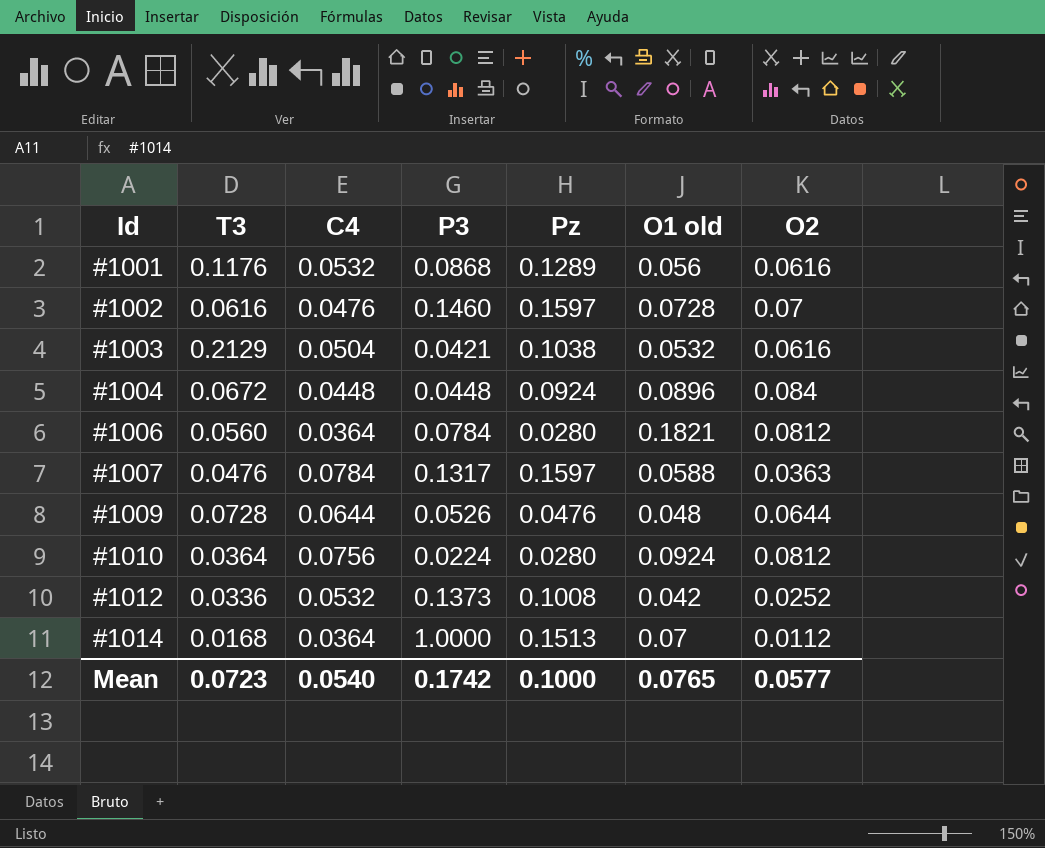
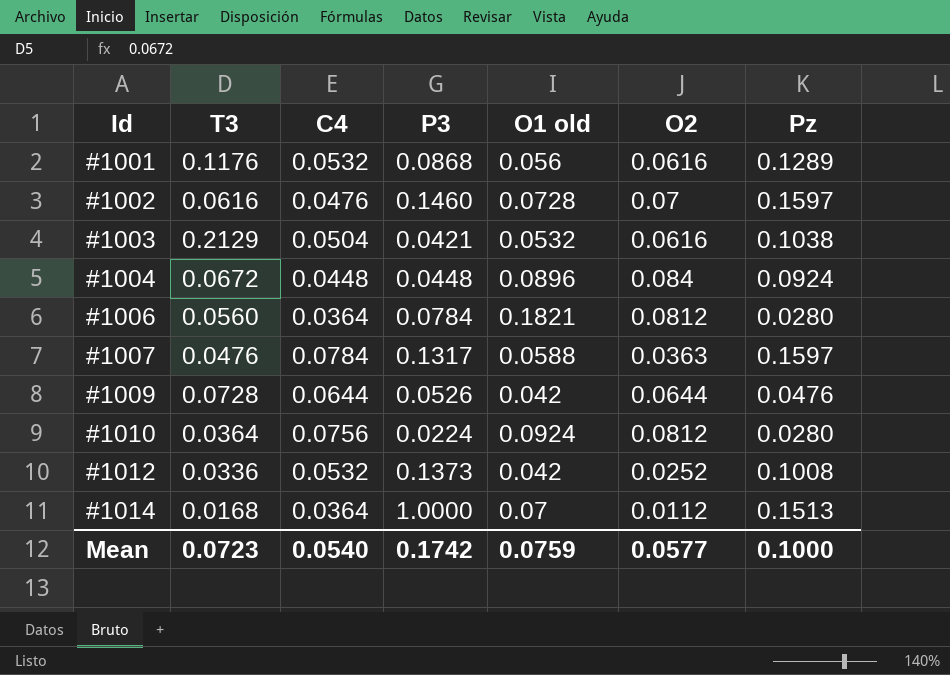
column Pz | position: 5 -> 7
#1009 | O1 old: 0.048 -> 0.042
Mean | O1 old: 0.0765 -> 0.0759

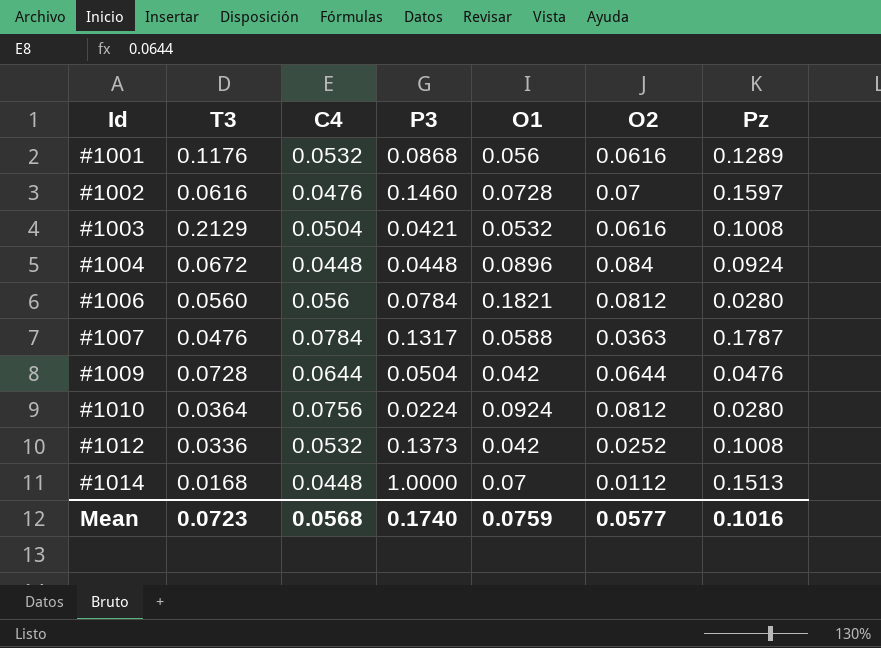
column name: O1 old -> O1
#1003 | Pz: 0.1038 -> 0.1008
#1006 | C4: 0.0364 -> 0.056
#1007 | Pz: 0.1597 -> 0.1787
#1009 | P3: 0.0526 -> 0.0504
#1014 | C4: 0.0364 -> 0.0448
Mean | C4: 0.0540 -> 0.0568
Mean | P3: 0.1742 -> 0.1740
Mean | Pz: 0.1000 -> 0.1016

